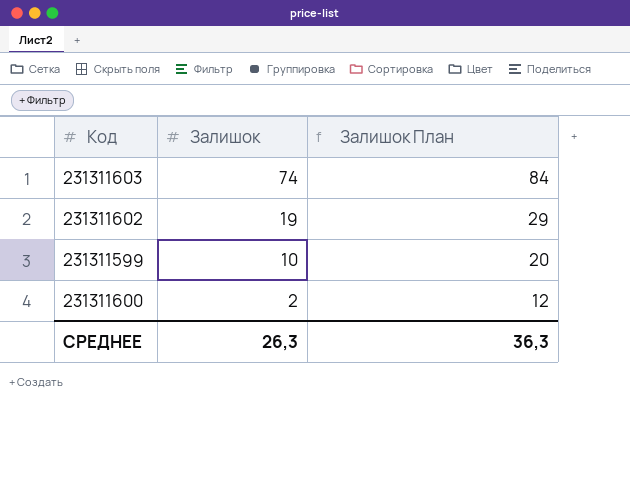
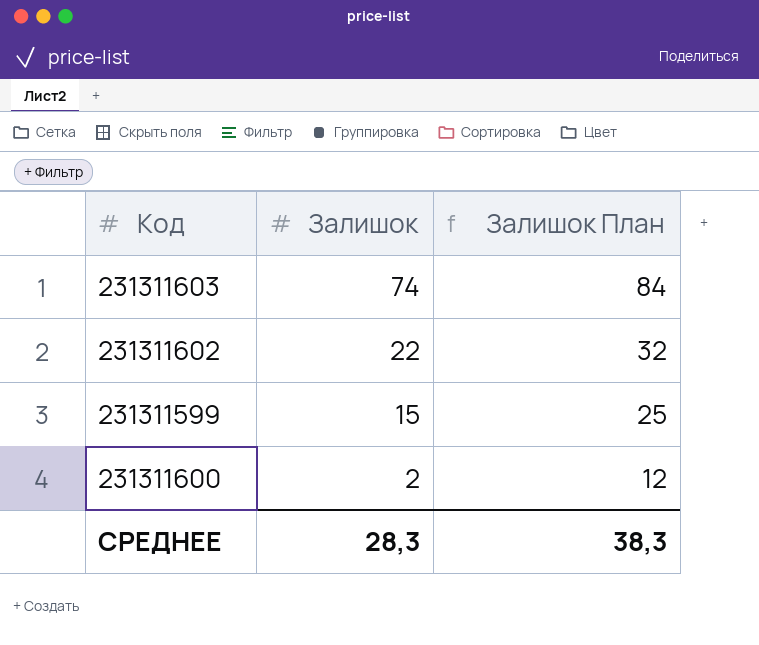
231311602 | Залишок: 19 -> 22
231311602 | Залишок План: 29 -> 32
231311599 | Залишок: 10 -> 15
231311599 | Залишок План: 20 -> 25
СРЕДНЕЕ | Залишок: 26,3 -> 28,3
СРЕДНЕЕ | Залишок План: 36,3 -> 38,3

